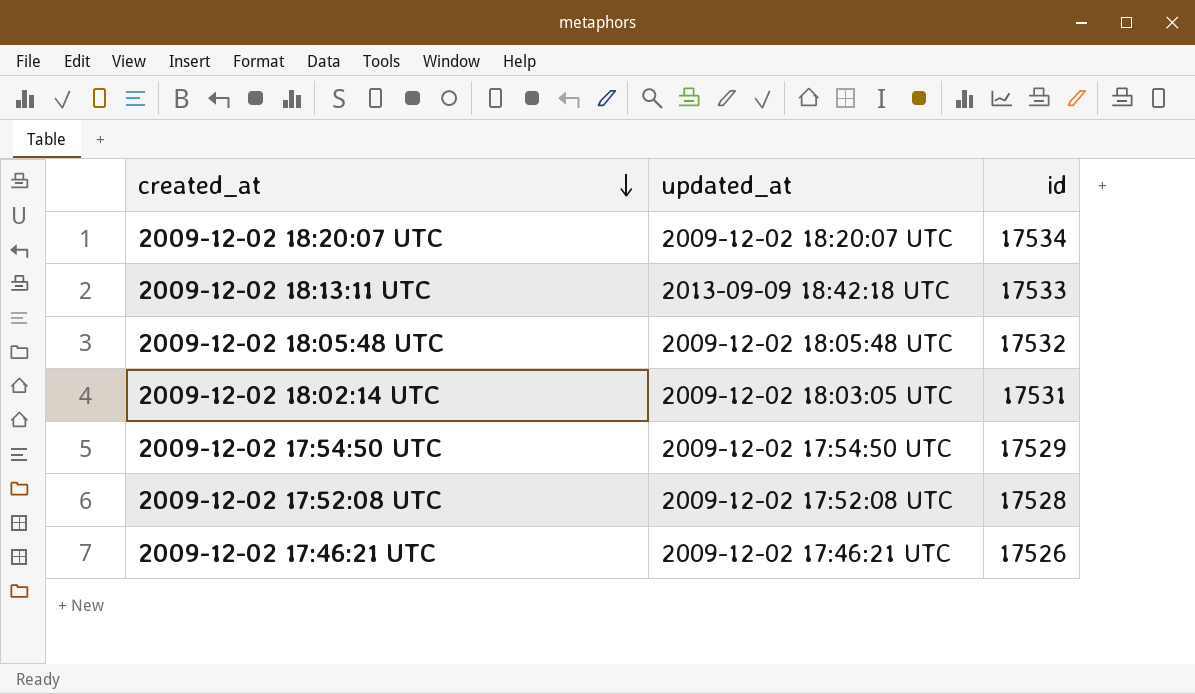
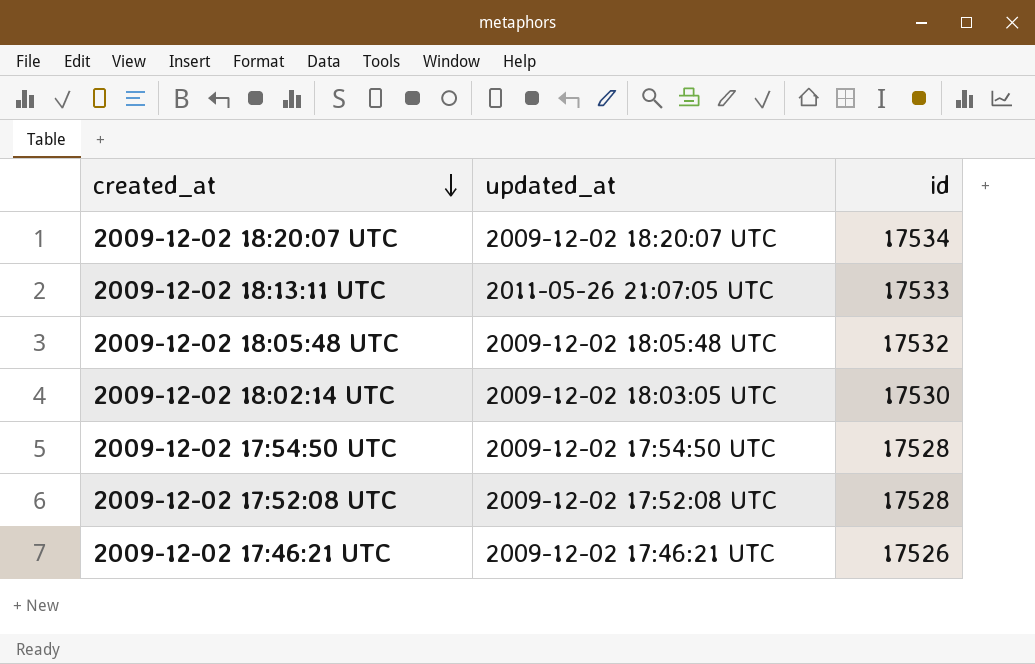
2009-12-02 18:13:11 UTC | updated_at: 2013-09-09 18:42:18 UTC -> 2011-05-26 21:07:05 UTC
2009-12-02 18:02:14 UTC | id: 17531 -> 17530
2009-12-02 17:54:50 UTC | id: 17529 -> 17528

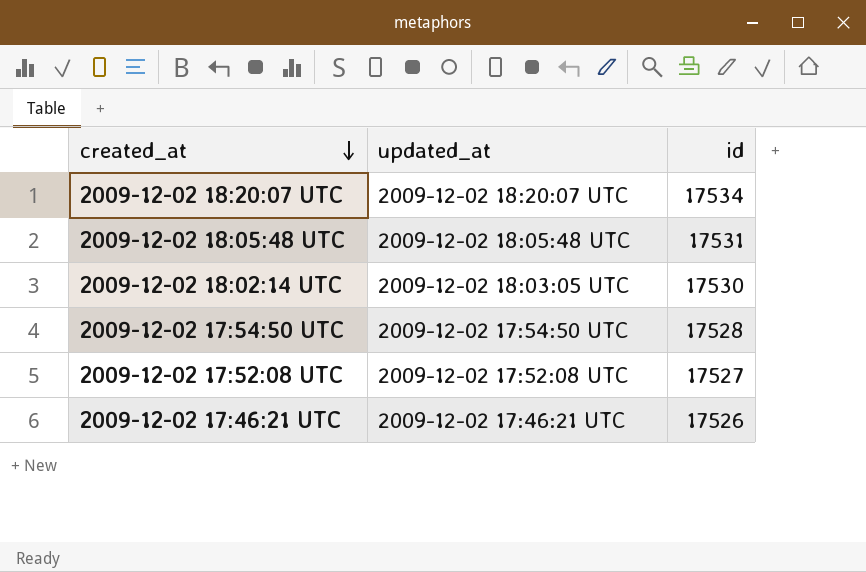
row 2009-12-02 18:13:11 UTC: 2011-05-26 21:07:05 UTC | 17533 -> none
2009-12-02 18:05:48 UTC | id: 17532 -> 17531
2009-12-02 17:52:08 UTC | id: 17528 -> 17527

